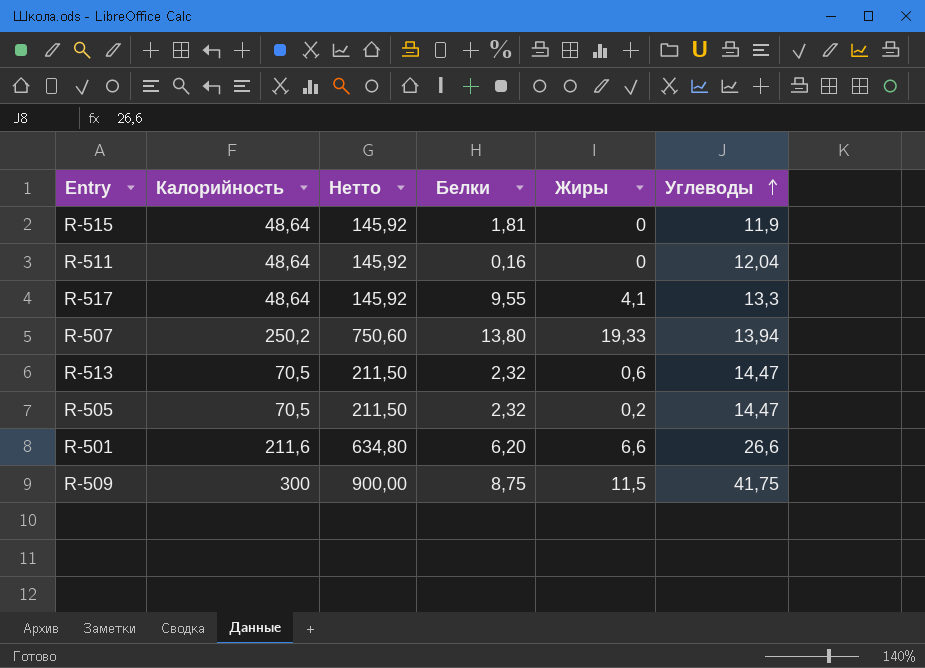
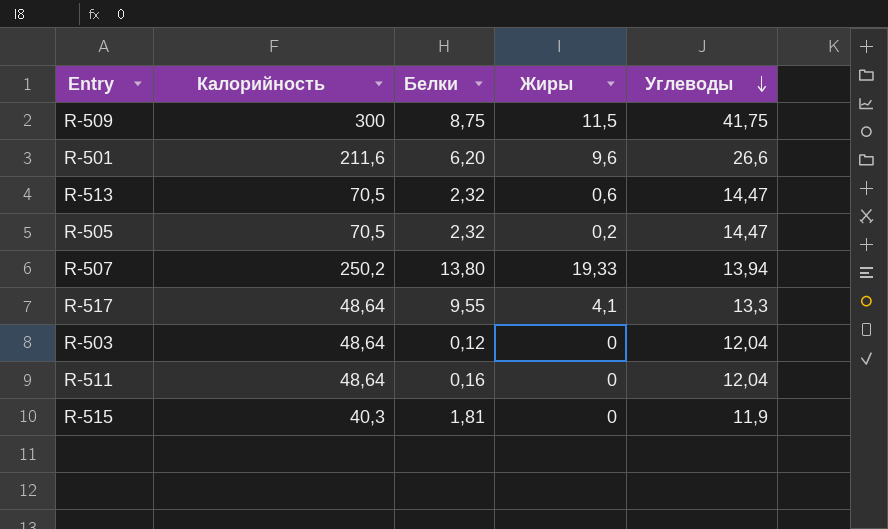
row order: Углеводы ascending -> Углеводы descending
column Нетто | formula: [Калорийность] * 3 -> none
R-501 | Жиры: 6,6 -> 9,6
row R-503: none -> 48,64 | 0,12 | 0 | 12,04
R-515 | Калорийность: 48,64 -> 40,3

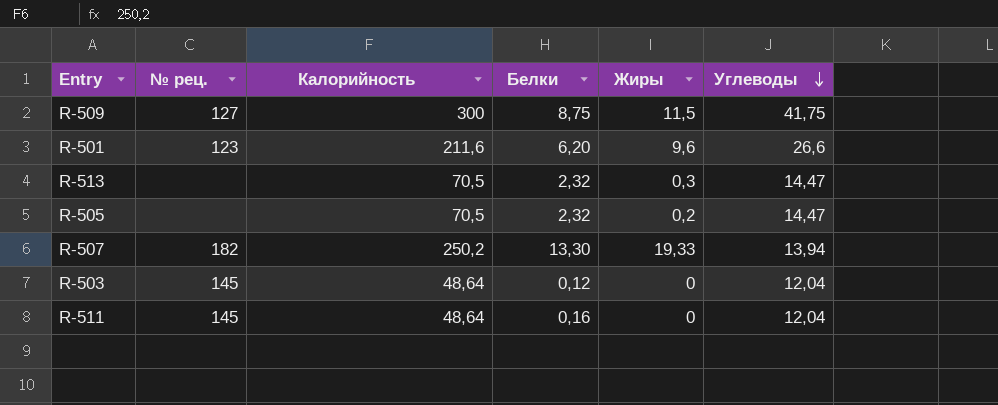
column № рец. | position: none -> 2
row R-517: 48,64 | 9,55 | 4,1 | 13,3 -> none
row R-515: 40,3 | 1,81 | 0 | 11,9 -> none
R-513 | Жиры: 0,6 -> 0,3
R-507 | Белки: 13,80 -> 13,30

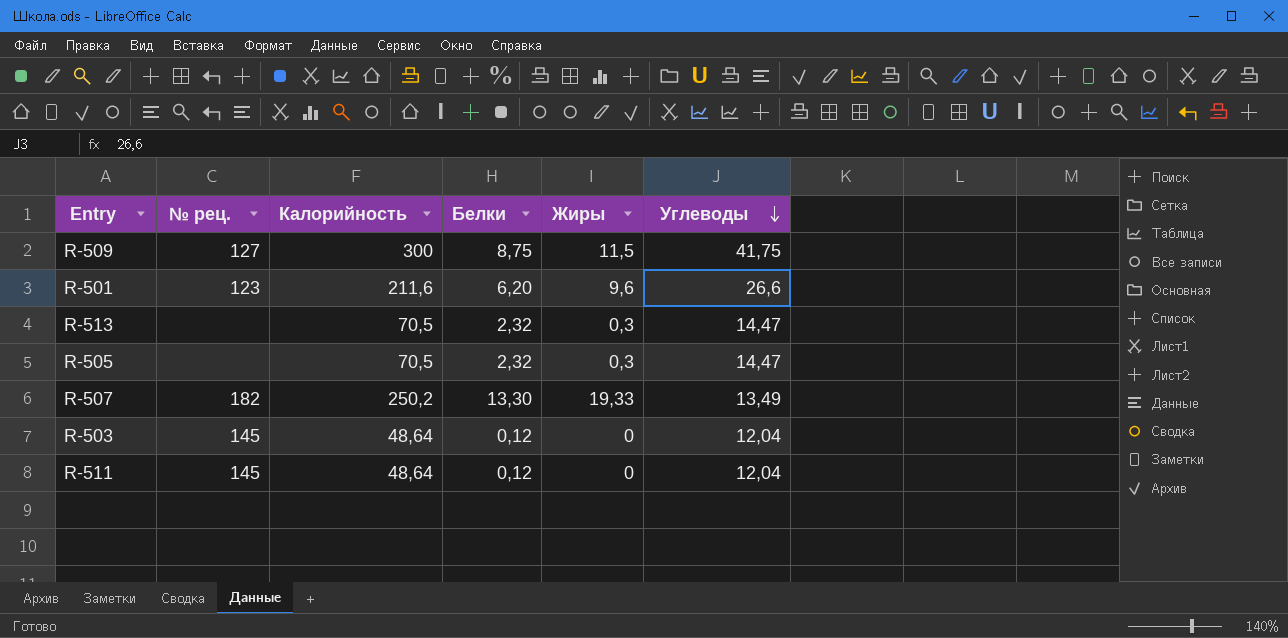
R-505 | Жиры: 0,2 -> 0,3
R-507 | Углеводы: 13,94 -> 13,49
R-511 | Белки: 0,16 -> 0,12

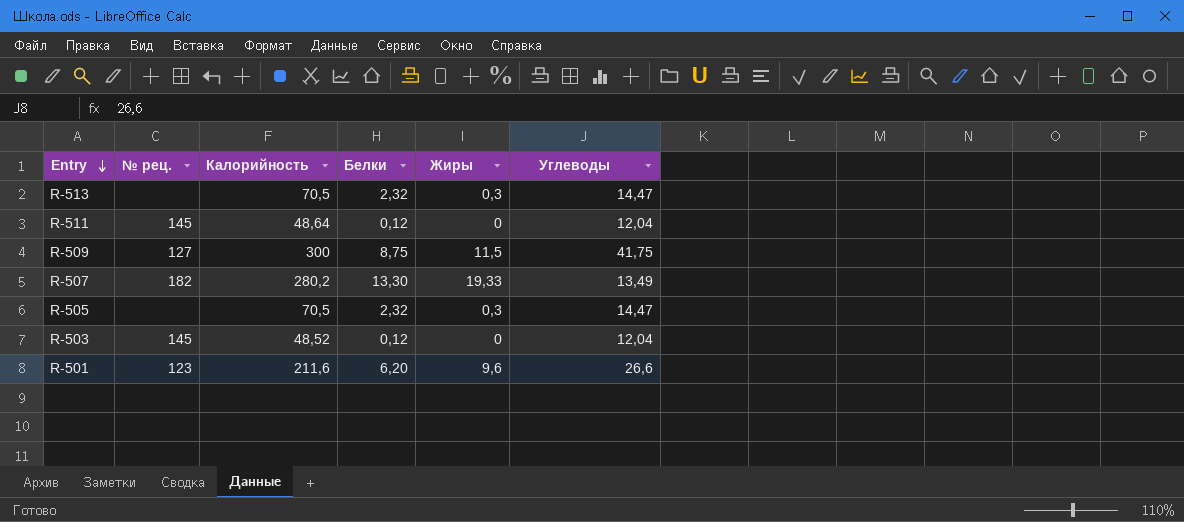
row order: Углеводы descending -> Entry descending
R-507 | Калорийность: 250,2 -> 280,2
R-503 | Калорийность: 48,64 -> 48,52

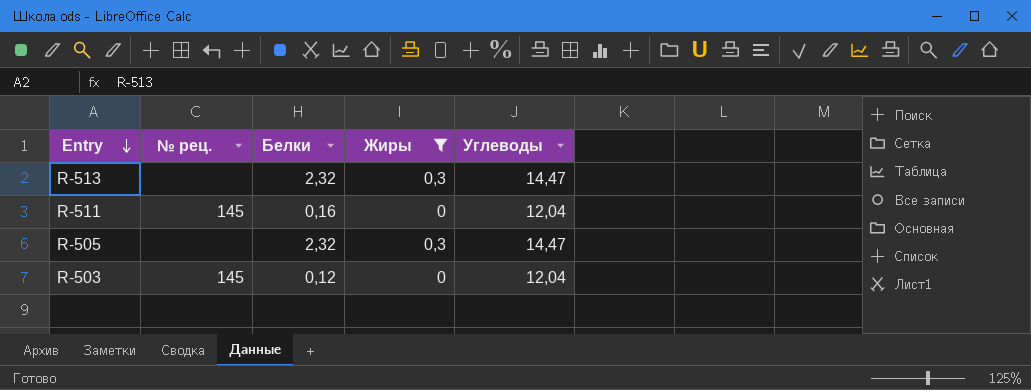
filter: none -> Жиры <= 0,3
column Калорийность | position: 3 -> none
R-511 | Белки: 0,12 -> 0,16

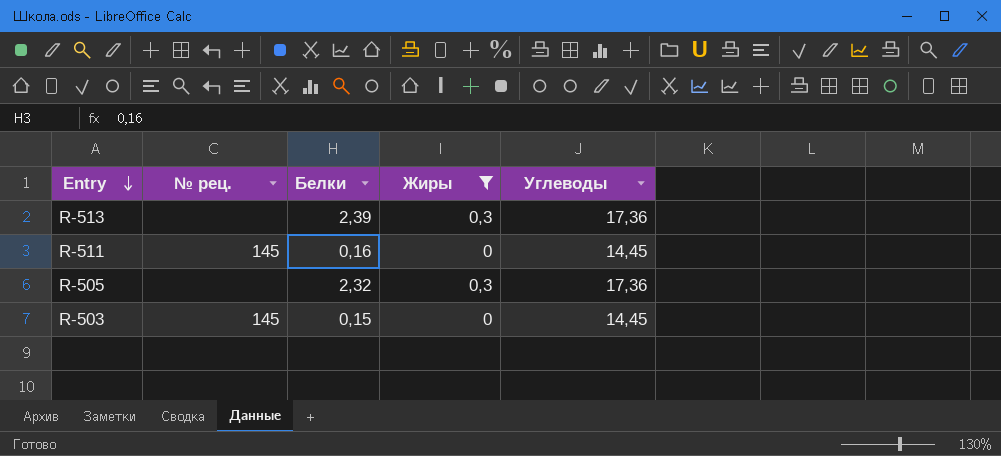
R-513 | Белки: 2,32 -> 2,39
R-513 | Углеводы: 14,47 -> 17,36
R-511 | Углеводы: 12,04 -> 14,45
R-505 | Углеводы: 14,47 -> 17,36
R-503 | Белки: 0,12 -> 0,15
R-503 | Углеводы: 12,04 -> 14,45

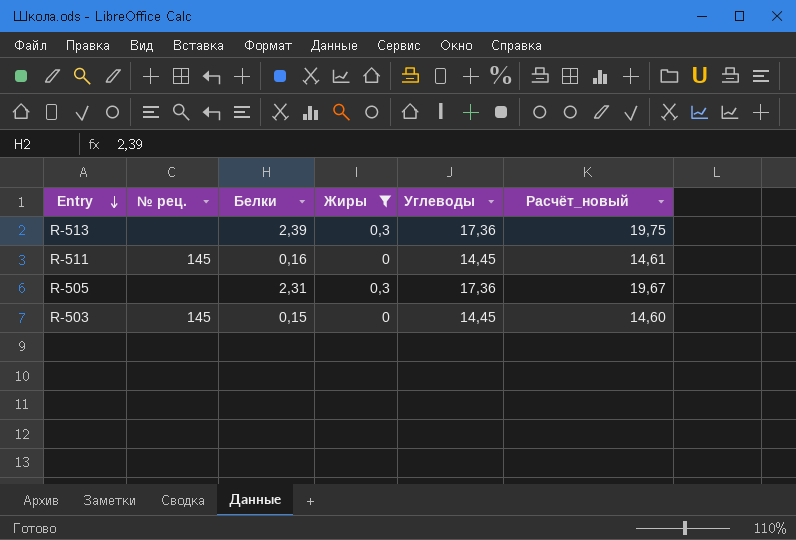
column Расчёт_новый | formula: none -> [Белки] + [Углеводы]
R-505 | Белки: 2,32 -> 2,31

